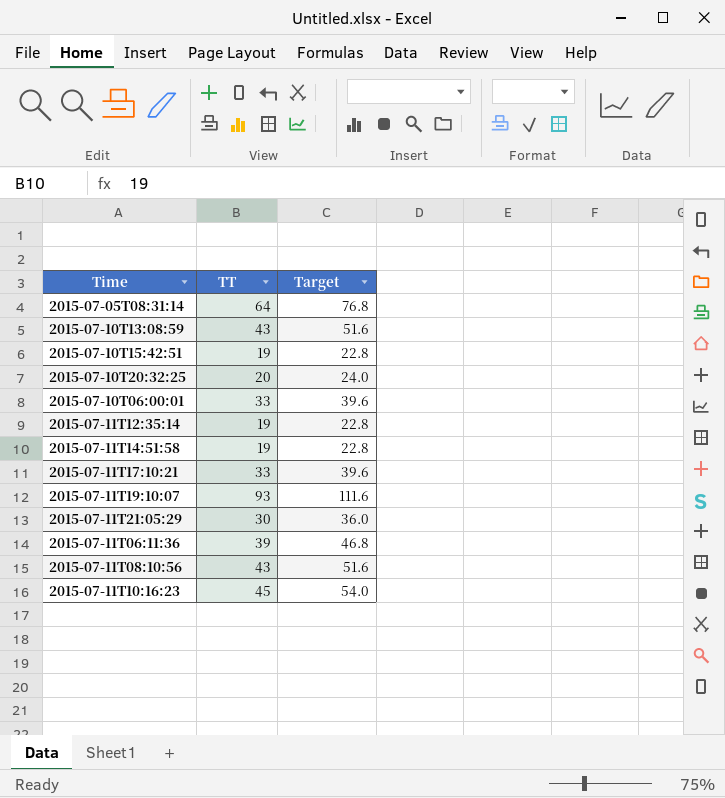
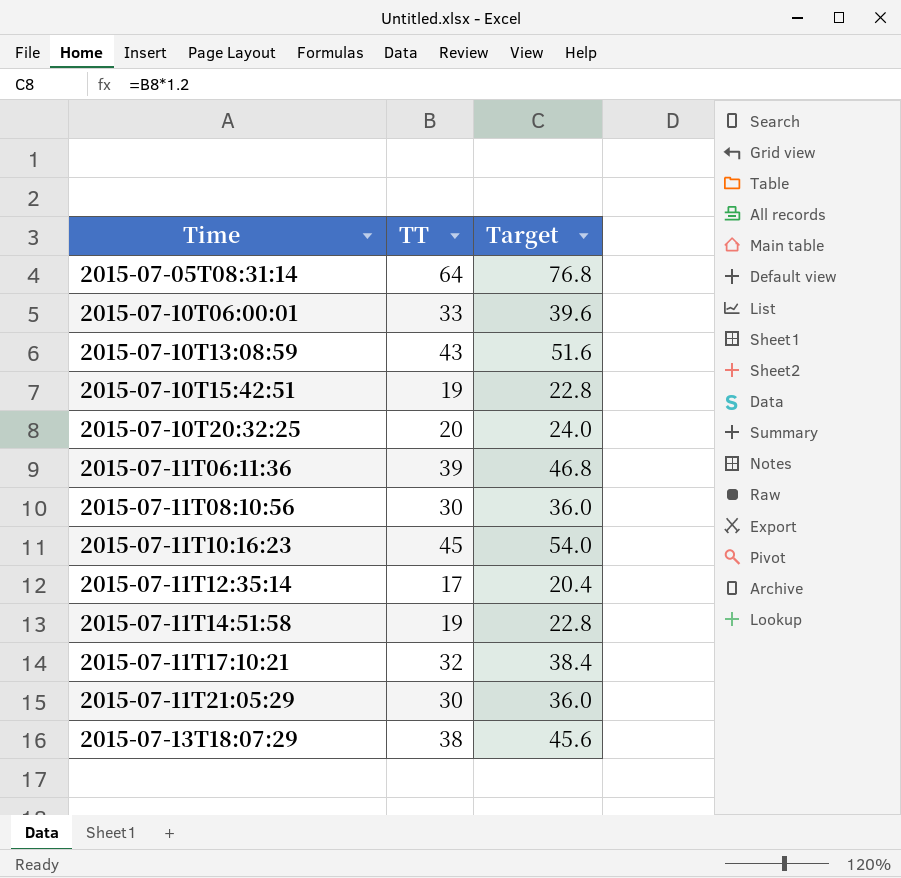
row order: none -> Time ascending
row 2015-07-11T19:10:07: 93 | 111.6 -> none
2015-07-11T08:10:56 | TT: 43 -> 30
2015-07-11T08:10:56 | Target: 51.6 -> 36.0
2015-07-11T12:35:14 | TT: 19 -> 17
2015-07-11T12:35:14 | Target: 22.8 -> 20.4
2015-07-11T17:10:21 | TT: 33 -> 32
2015-07-11T17:10:21 | Target: 39.6 -> 38.4
row 2015-07-13T18:07:29: none -> 38 | 45.6

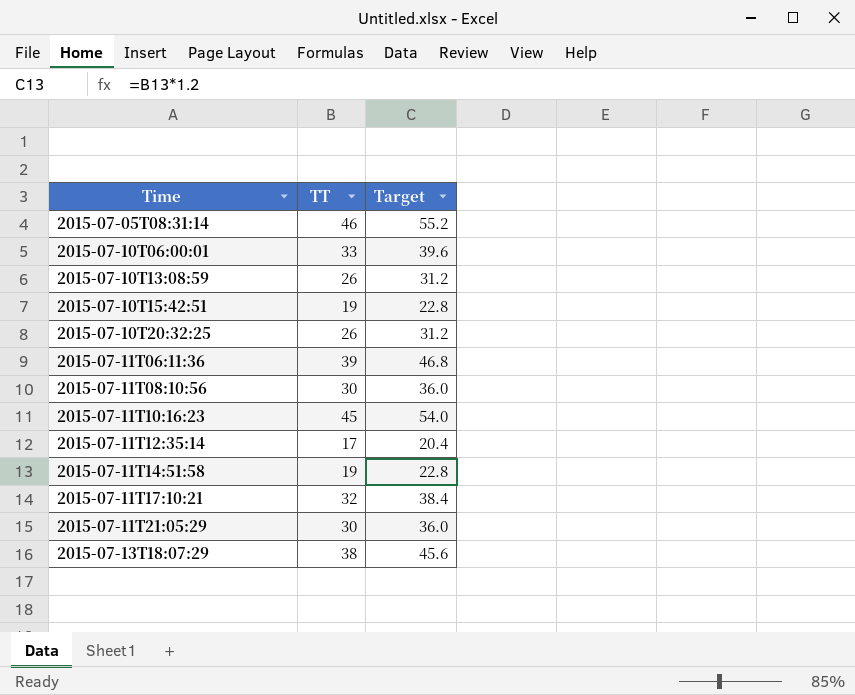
2015-07-05T08:31:14 | TT: 64 -> 46
2015-07-05T08:31:14 | Target: 76.8 -> 55.2
2015-07-10T13:08:59 | TT: 43 -> 26
2015-07-10T13:08:59 | Target: 51.6 -> 31.2
2015-07-10T20:32:25 | TT: 20 -> 26
2015-07-10T20:32:25 | Target: 24.0 -> 31.2

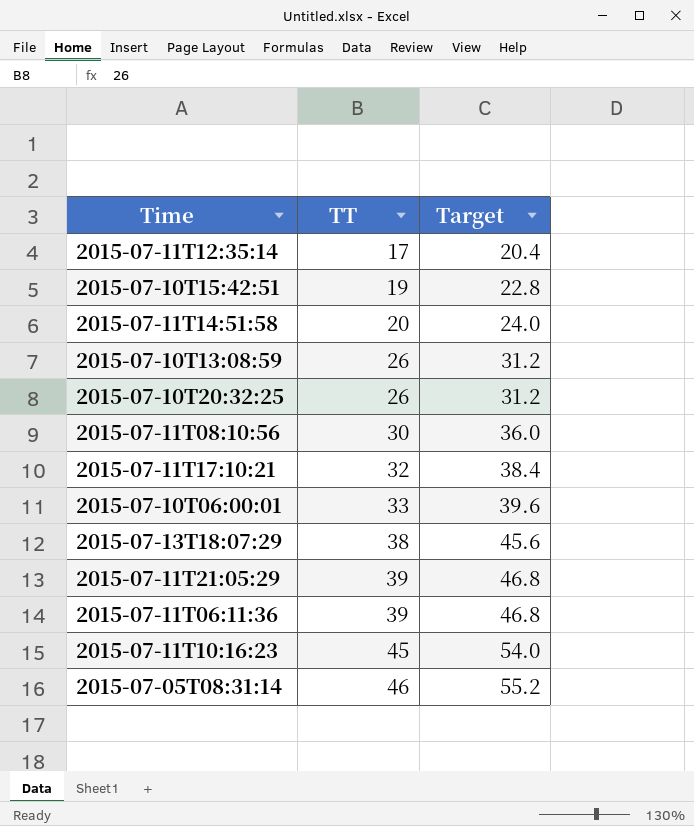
row order: Time ascending -> TT ascending
2015-07-11T14:51:58 | TT: 19 -> 20
2015-07-11T14:51:58 | Target: 22.8 -> 24.0
2015-07-11T21:05:29 | TT: 30 -> 39
2015-07-11T21:05:29 | Target: 36.0 -> 46.8

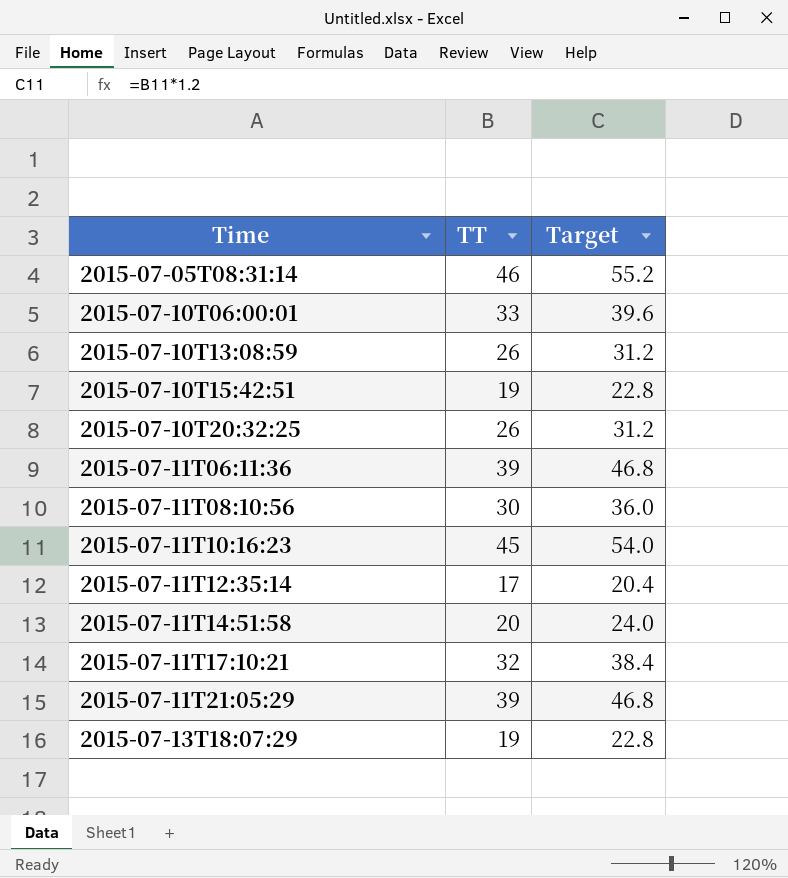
row order: TT ascending -> Time ascending
2015-07-13T18:07:29 | TT: 38 -> 19
2015-07-13T18:07:29 | Target: 45.6 -> 22.8

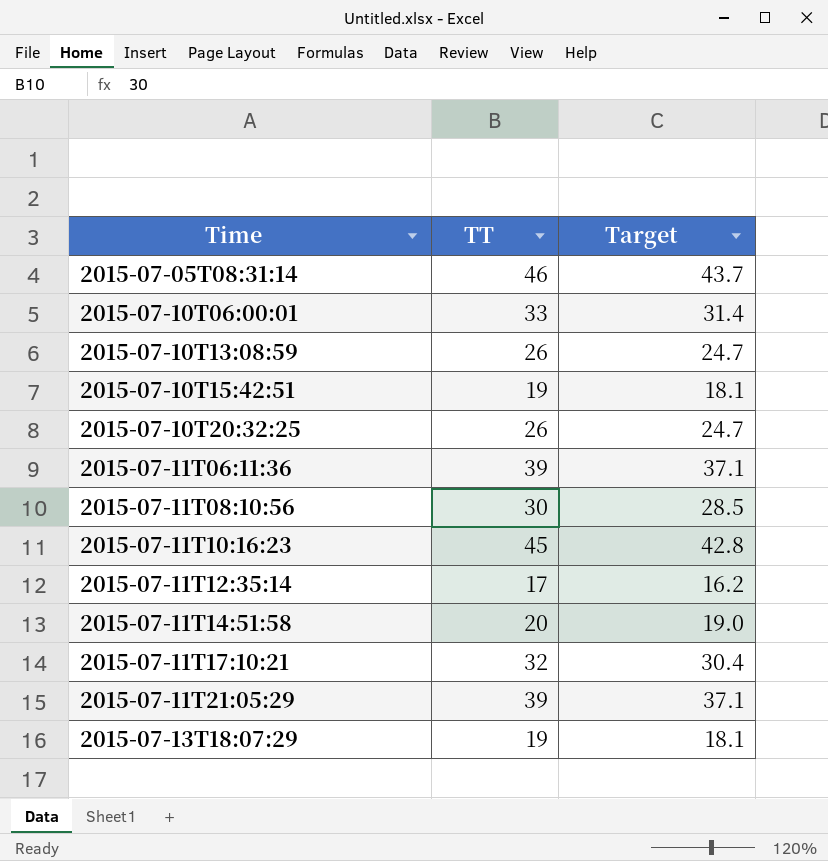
column Target | formula: [TT] * 1.2 -> [TT] * 0.95

